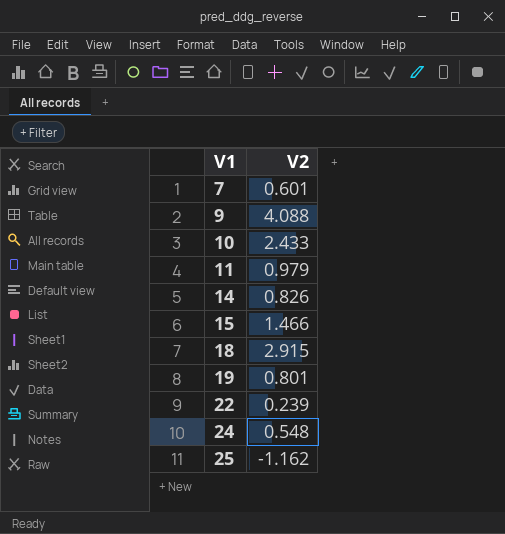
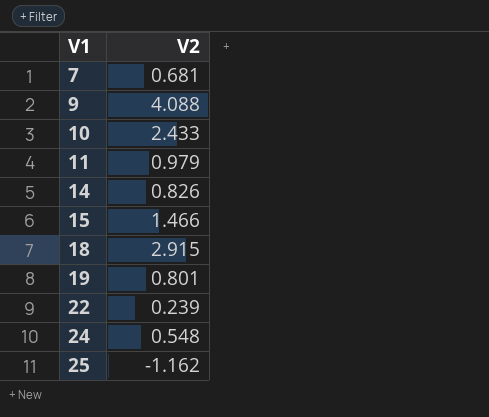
7 | V2: 0.601 -> 0.681

